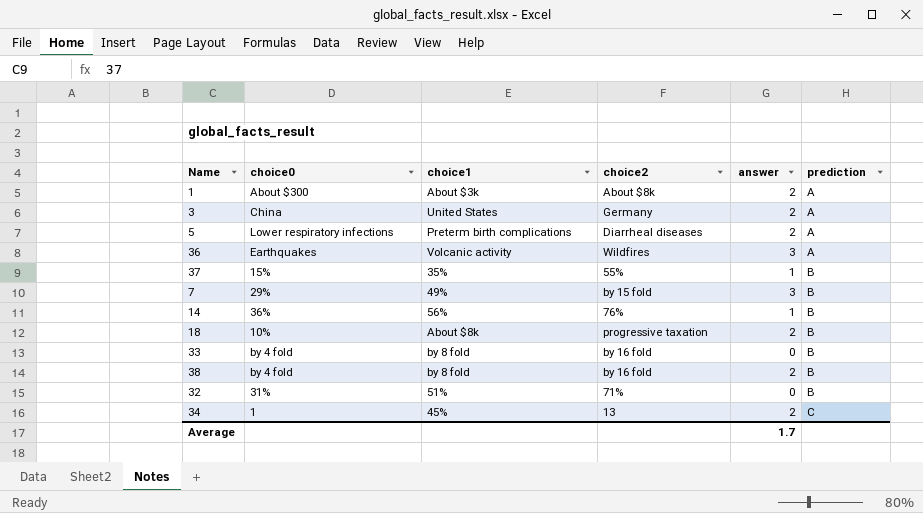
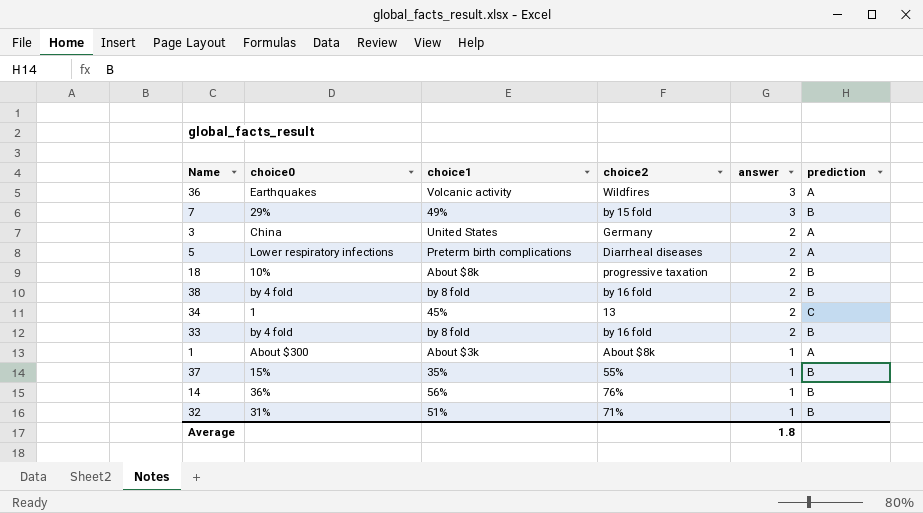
row order: prediction ascending -> answer descending
33 | answer: 0 -> 2
1 | answer: 2 -> 1
32 | answer: 0 -> 1
Average | answer: 1.7 -> 1.8

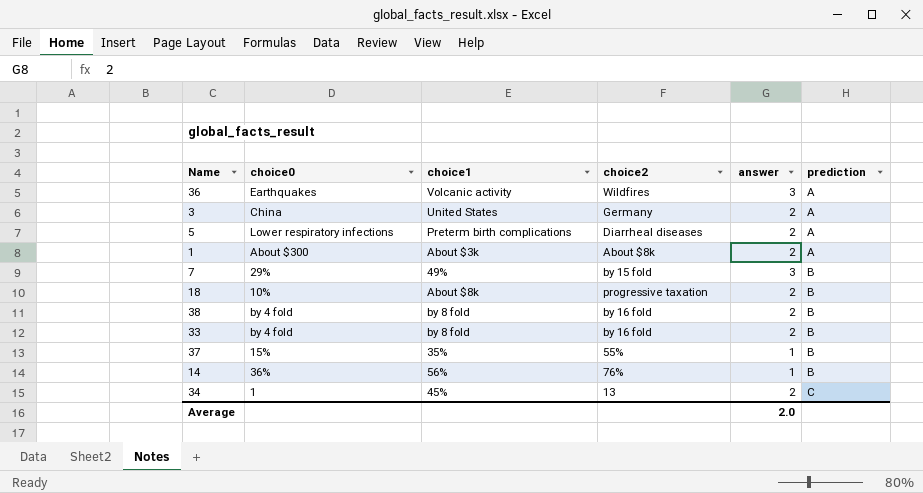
row order: answer descending -> prediction ascending
row 32: 31% | 51% | 71% | 1 | B -> none
1 | answer: 1 -> 2
Average | answer: 1.8 -> 2.0

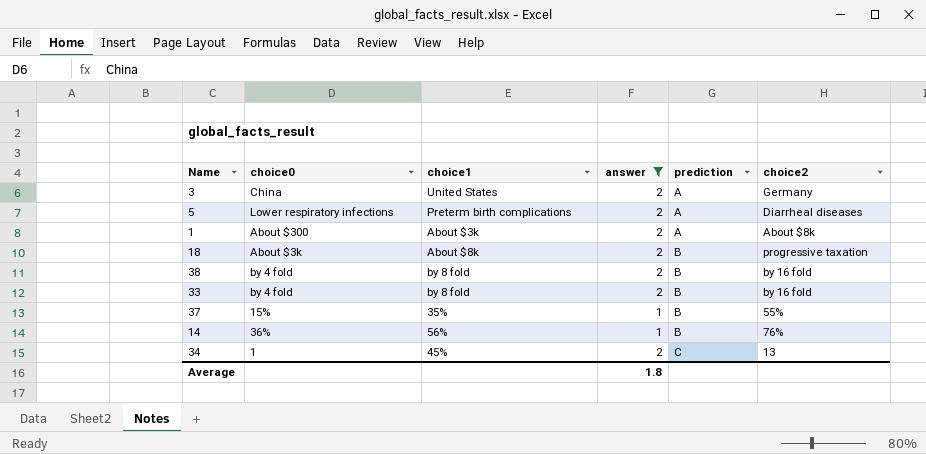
filter: none -> answer != 3
column choice2 | position: 4 -> 6
18 | choice0: 10% -> About $3k
Average | answer: 2.0 -> 1.8

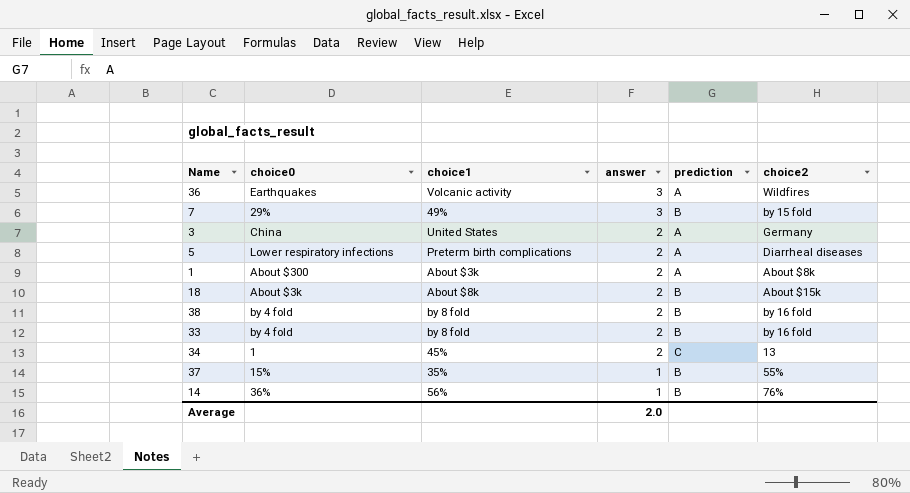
filter: answer != 3 -> none
row order: prediction ascending -> answer descending
18 | choice2: progressive taxation -> About $15k
Average | answer: 1.8 -> 2.0

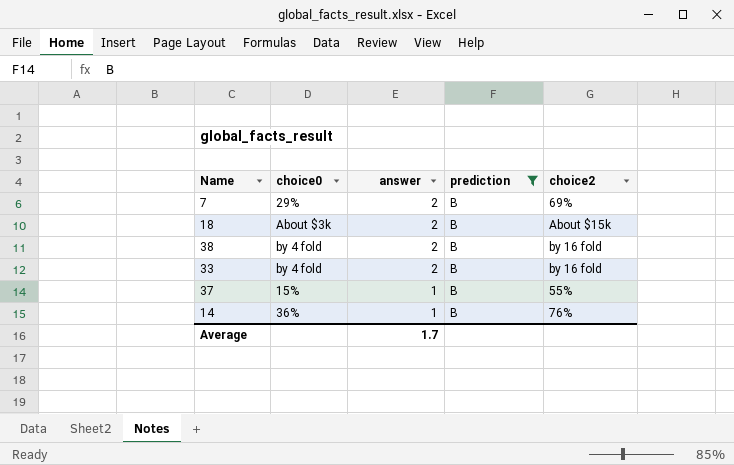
filter: none -> prediction = B
column choice1 | position: 3 -> none
7 | answer: 3 -> 2
7 | choice2: by 15 fold -> 69%
Average | answer: 2.0 -> 1.7

